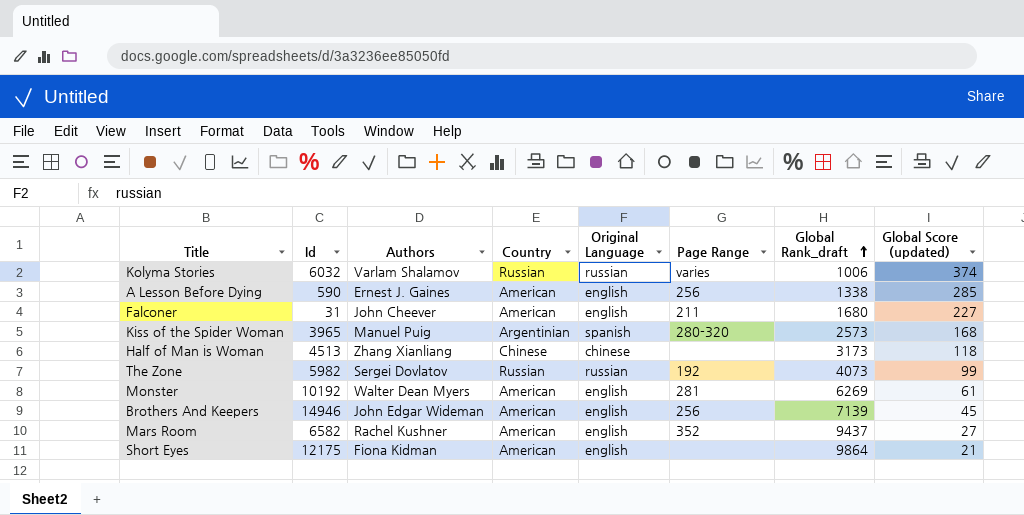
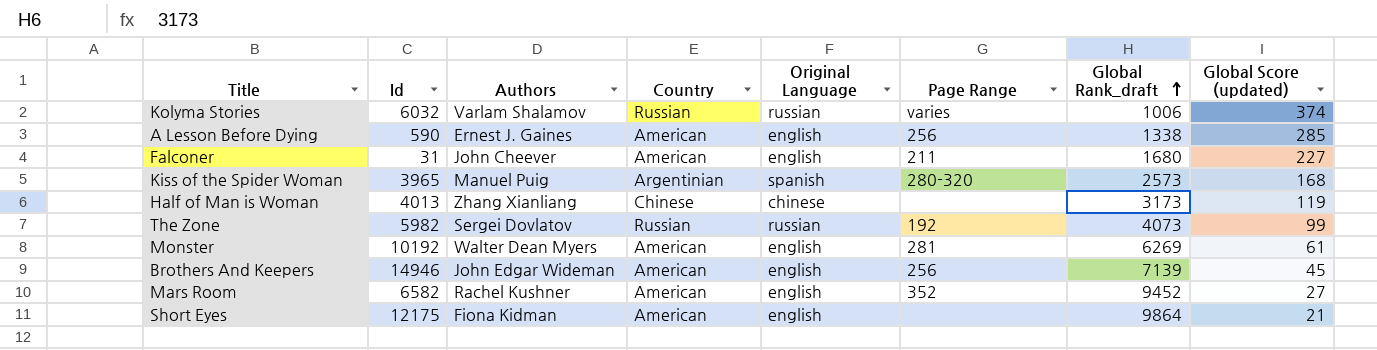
Half of Man is Woman | Id: 4513 -> 4013
Half of Man is Woman | Global Score (updated): 118 -> 119
Mars Room | Global Rank_draft: 9437 -> 9452

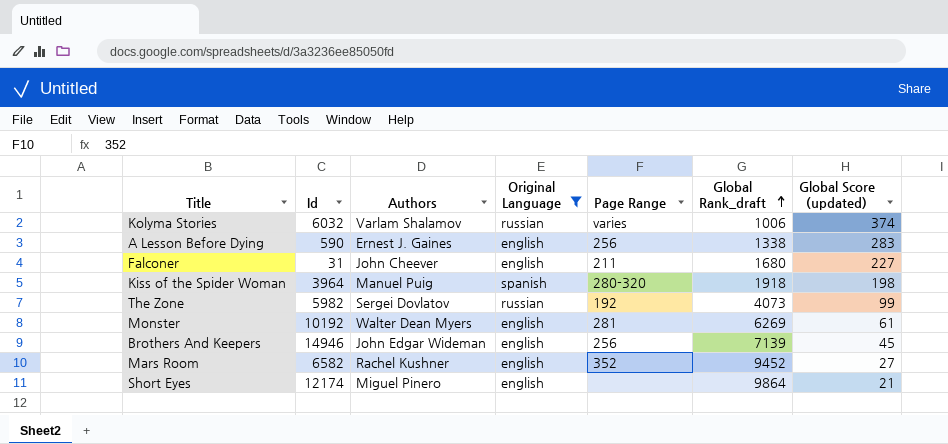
filter: none -> Original Language != chinese
column Country | position: 4 -> none
A Lesson Before Dying | Global Score (updated): 285 -> 283
Kiss of the Spider Woman | Id: 3965 -> 3964
Kiss of the Spider Woman | Global Rank_draft: 2573 -> 1918
Kiss of the Spider Woman | Global Score (updated): 168 -> 198
Short Eyes | Id: 12175 -> 12174
Short Eyes | Authors: Fiona Kidman -> Miguel Pinero

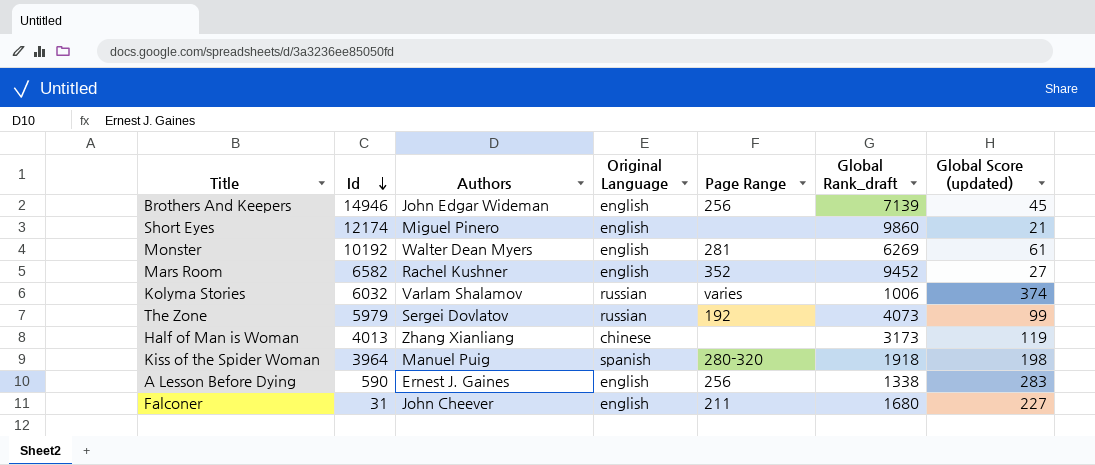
filter: Original Language != chinese -> none
row order: Global Rank_draft ascending -> Id descending
Short Eyes | Global Rank_draft: 9864 -> 9860
The Zone | Id: 5982 -> 5979

